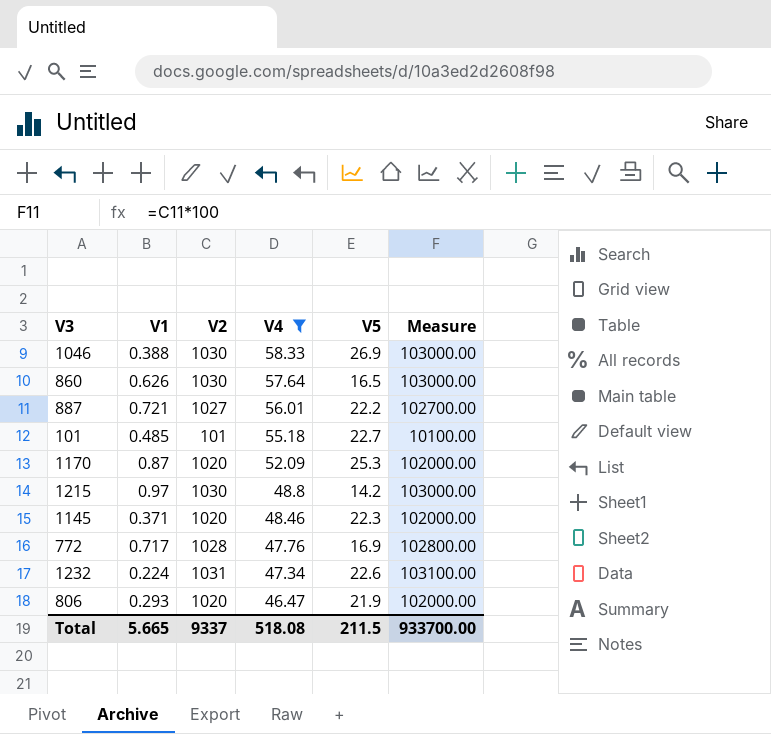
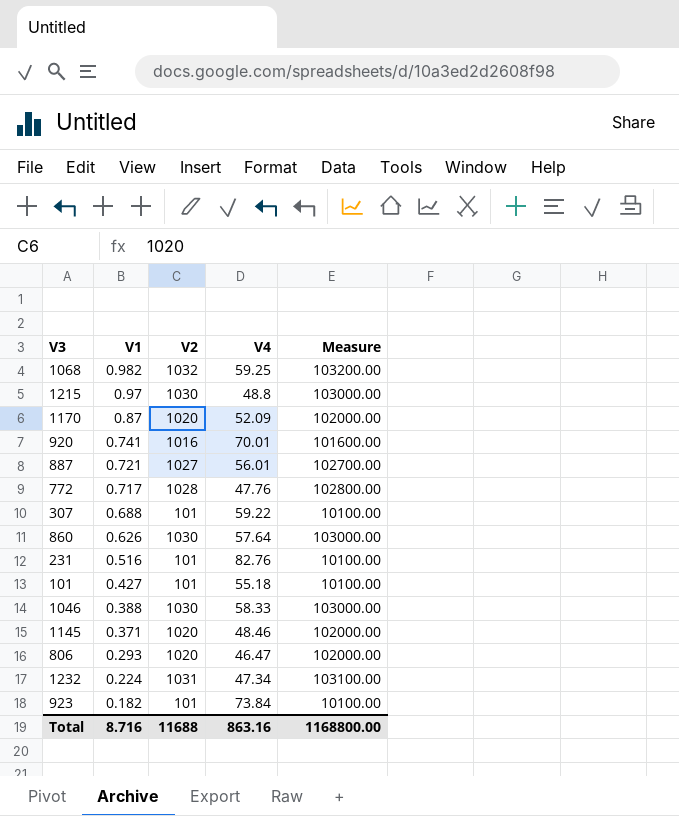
filter: V4 <= 58.33 -> none
row order: V4 descending -> V1 descending
column V5 | position: 5 -> none
101 | V1: 0.485 -> 0.427
Total | V1: 5.665 -> 8.716
Total | V2: 9337 -> 11688
Total | V4: 518.08 -> 863.16
Total | Measure: 933700.00 -> 1168800.00

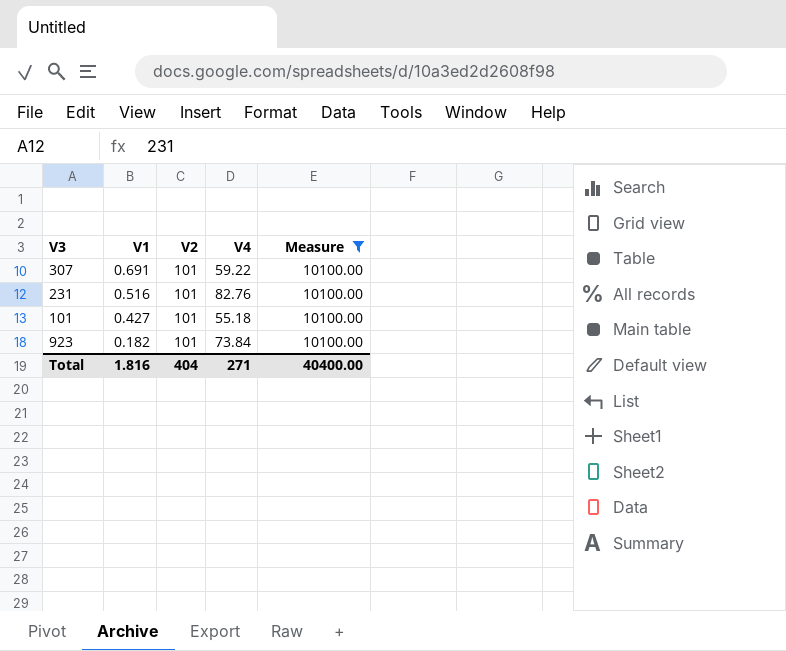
filter: none -> Measure = 10100.00
307 | V1: 0.688 -> 0.691
Total | V1: 8.716 -> 1.816
Total | V2: 11688 -> 404
Total | V4: 863.16 -> 271
Total | Measure: 1168800.00 -> 40400.00

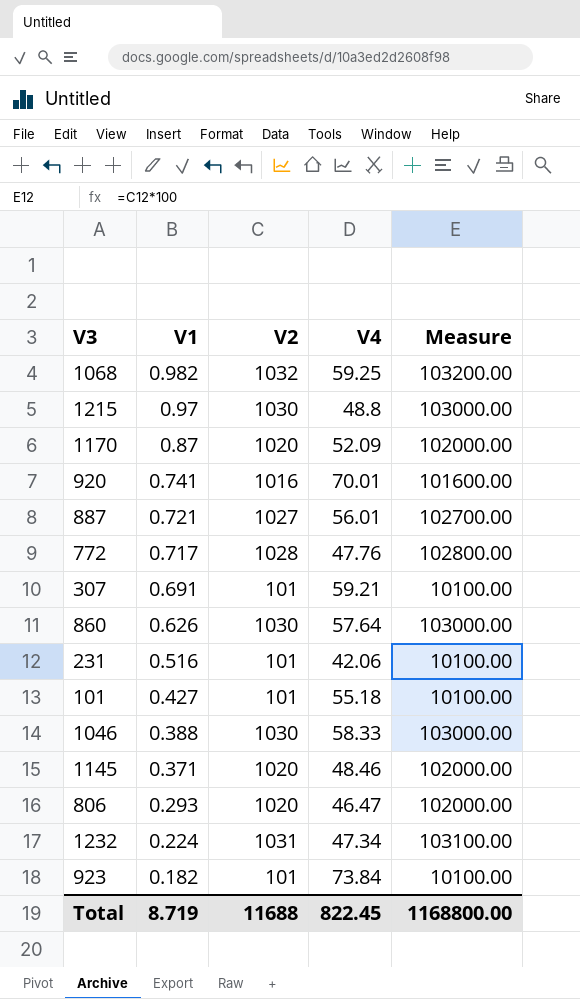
filter: Measure = 10100.00 -> none
307 | V4: 59.22 -> 59.21
231 | V4: 82.76 -> 42.06
Total | V1: 1.816 -> 8.719
Total | V2: 404 -> 11688
Total | V4: 271 -> 822.45
Total | Measure: 40400.00 -> 1168800.00

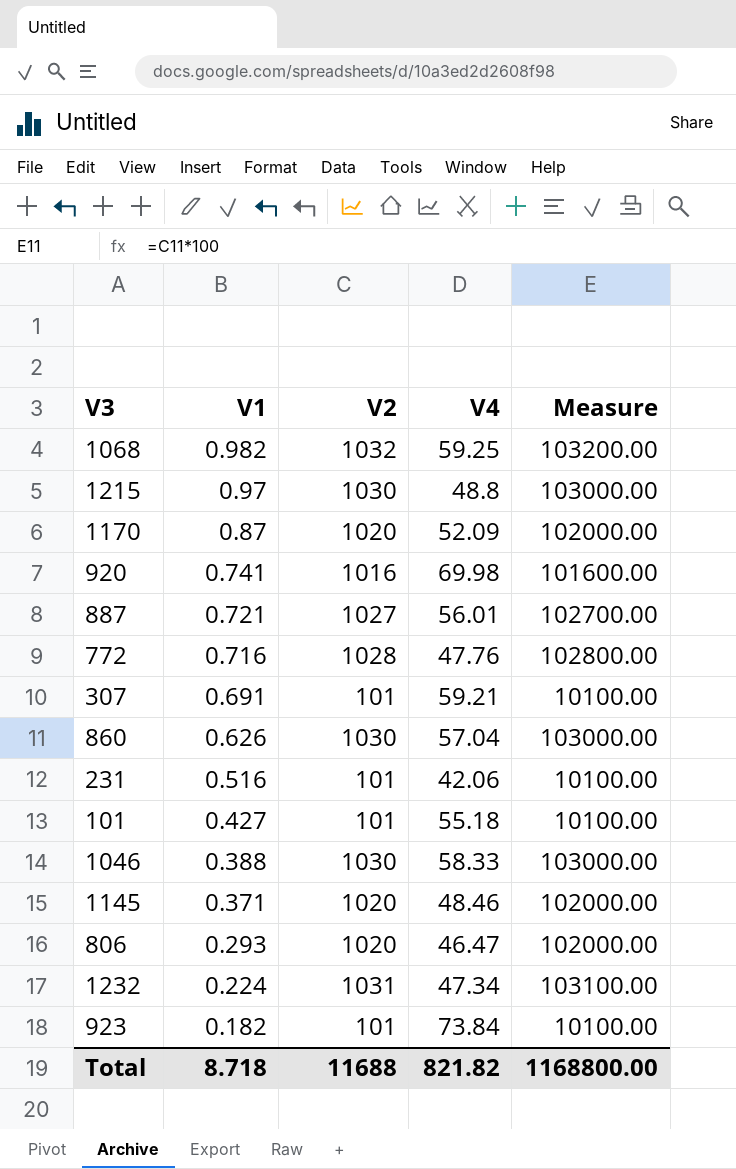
920 | V4: 70.01 -> 69.98
772 | V1: 0.717 -> 0.716
860 | V4: 57.64 -> 57.04
Total | V1: 8.719 -> 8.718
Total | V4: 822.45 -> 821.82

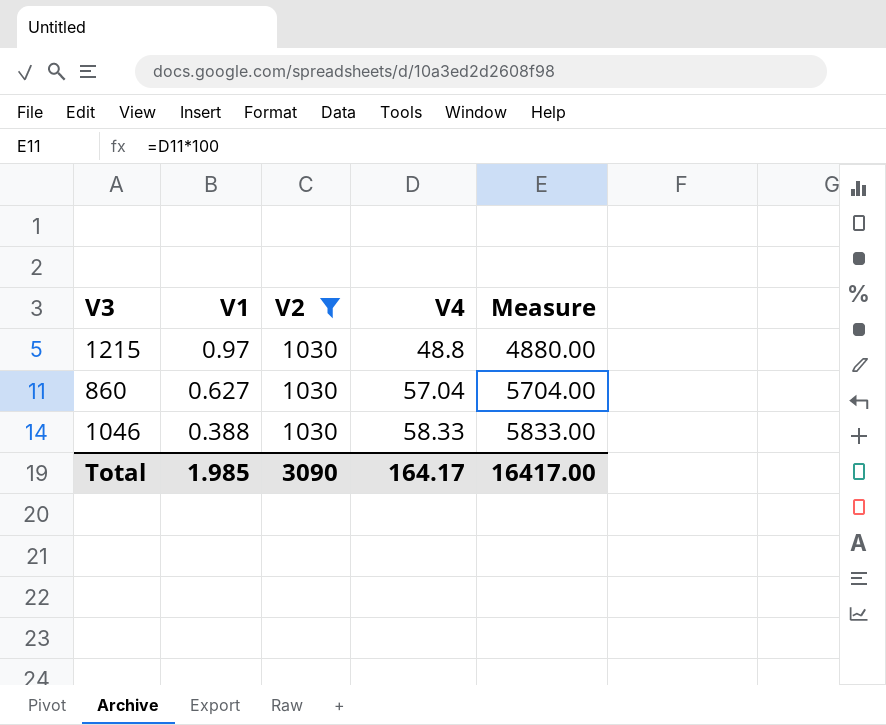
filter: none -> V2 = 1030
column Measure | formula: [V2] * 100 -> [V4] * 100
860 | V1: 0.626 -> 0.627
Total | V1: 8.718 -> 1.985
Total | V2: 11688 -> 3090
Total | V4: 821.82 -> 164.17
Total | Measure: 1168800.00 -> 16417.00

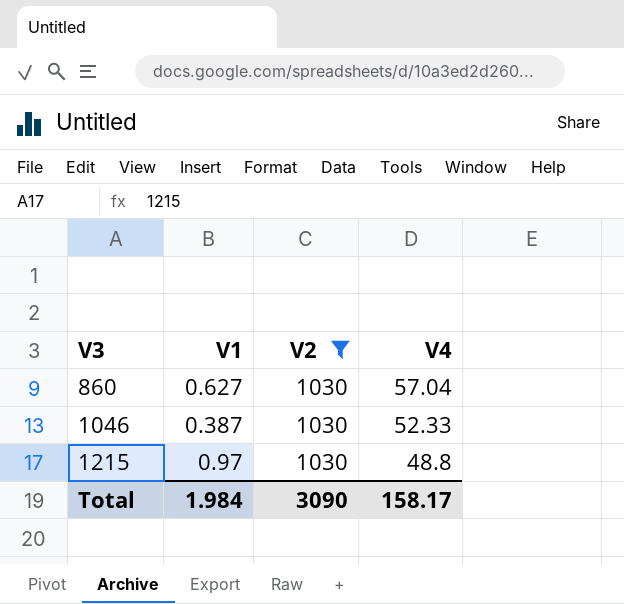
row order: V1 descending -> V3 ascending
column Measure | formula: [V4] * 100 -> none
1046 | V1: 0.388 -> 0.387
1046 | V4: 58.33 -> 52.33
Total | V1: 1.985 -> 1.984
Total | V4: 164.17 -> 158.17

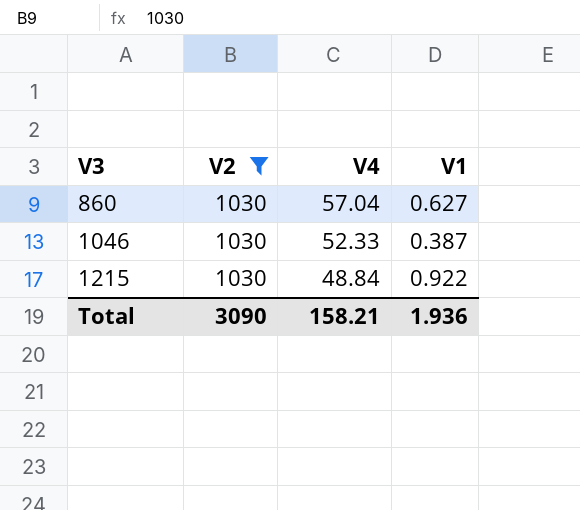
column V1 | position: 2 -> 4
1215 | V4: 48.8 -> 48.84
1215 | V1: 0.97 -> 0.922
Total | V4: 158.17 -> 158.21
Total | V1: 1.984 -> 1.936

